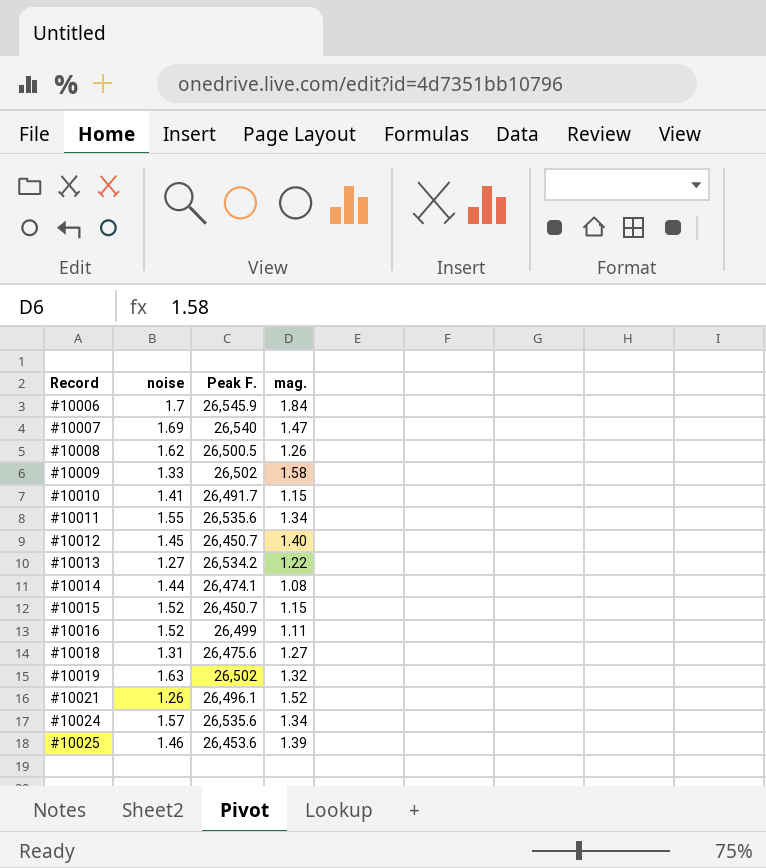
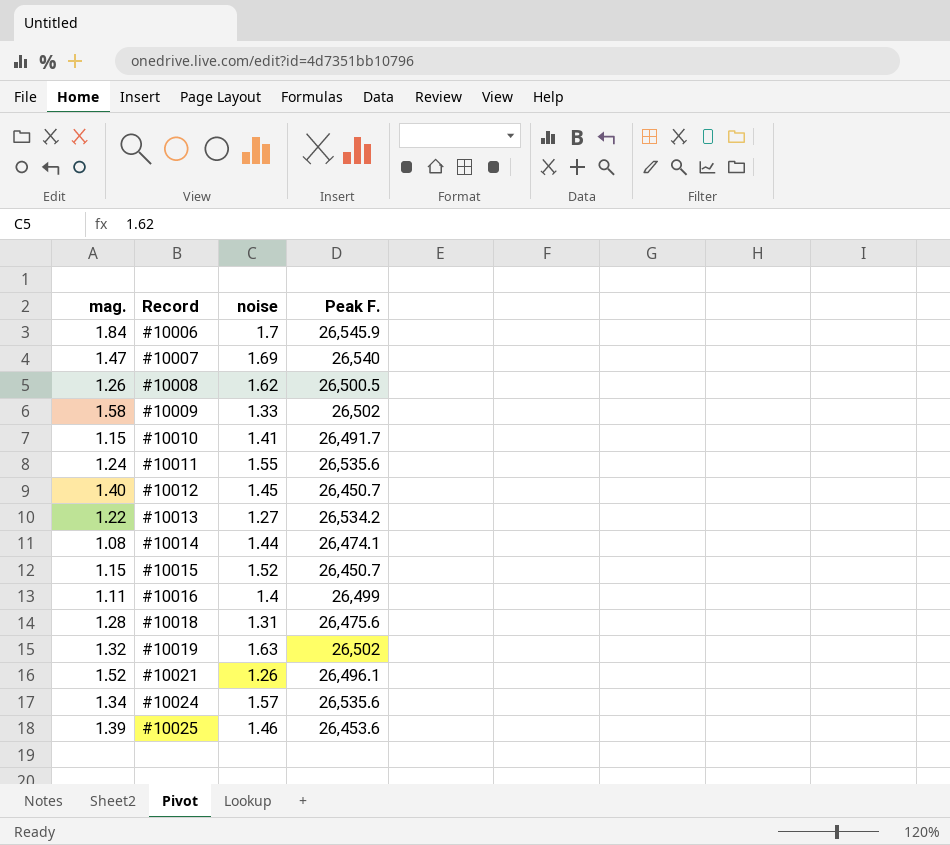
column mag. | position: 4 -> 1
#10011 | mag.: 1.34 -> 1.24
#10016 | noise: 1.52 -> 1.4
#10018 | mag.: 1.27 -> 1.28

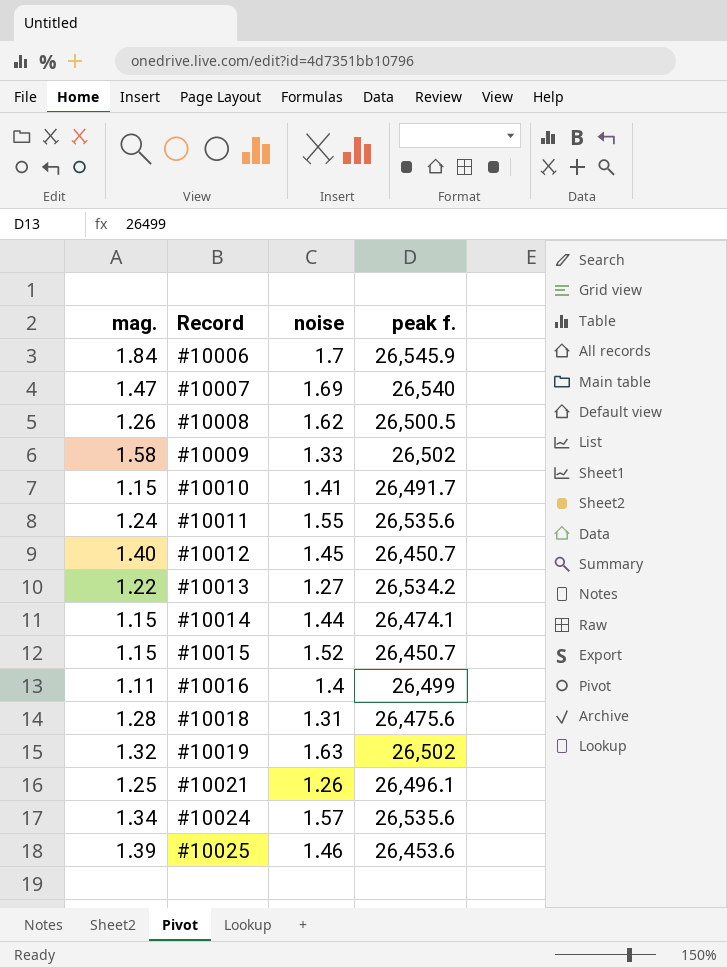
column name: Peak F. -> peak f.
#10014 | mag.: 1.08 -> 1.15
#10021 | mag.: 1.52 -> 1.25

